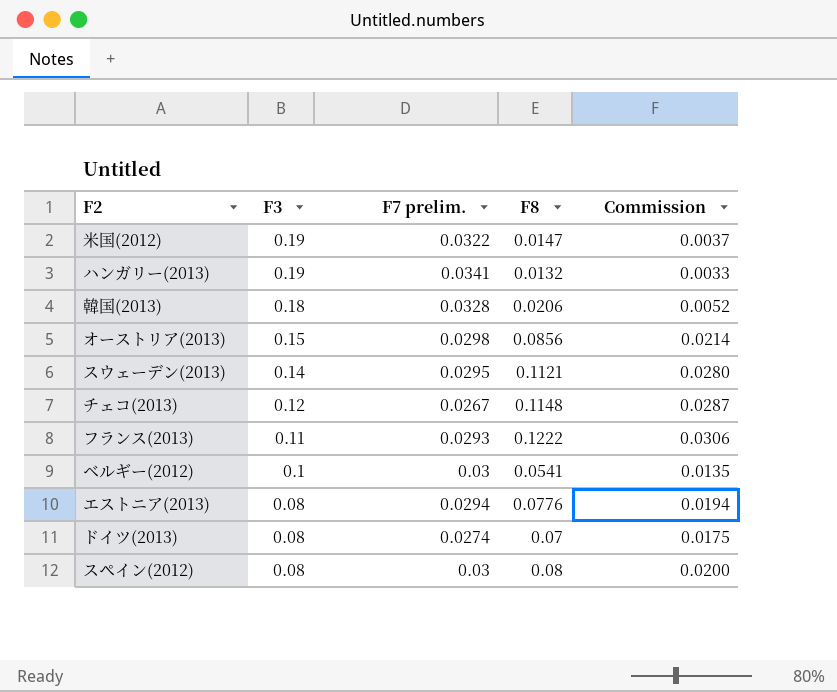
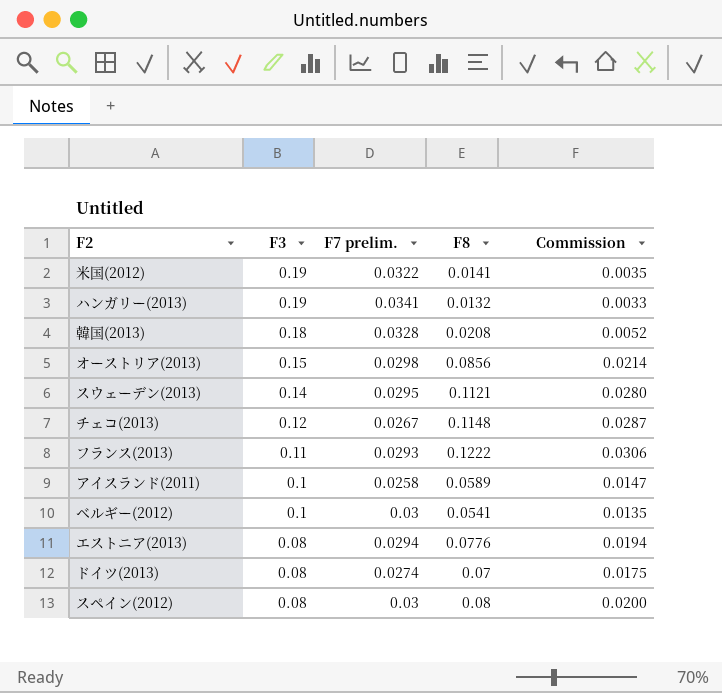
米国(2012) | F8: 0.0147 -> 0.0141
米国(2012) | Commission: 0.0037 -> 0.0035
韓国(2013) | F8: 0.0206 -> 0.0208
row アイスランド(2011): none -> 0.1 | 0.0258 | 0.0589 | 0.0147

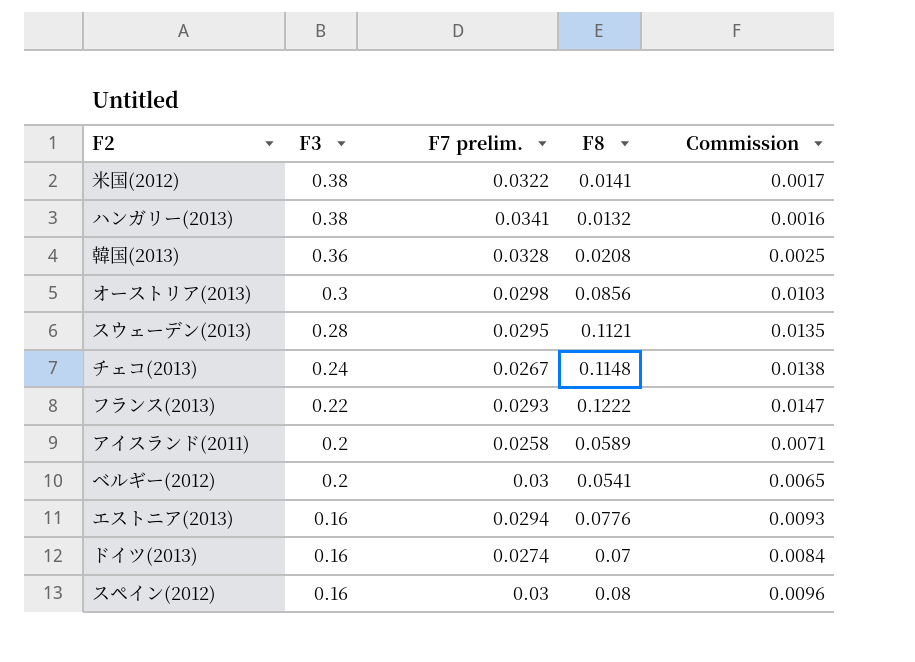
column Commission | formula: [F8] * 0.25 -> [F8] * 0.12
米国(2012) | F3: 0.19 -> 0.38
ハンガリー(2013) | F3: 0.19 -> 0.38
韓国(2013) | F3: 0.18 -> 0.36
オーストリア(2013) | F3: 0.15 -> 0.3
スウェーデン(2013) | F3: 0.14 -> 0.28
チェコ(2013) | F3: 0.12 -> 0.24
フランス(2013) | F3: 0.11 -> 0.22
アイスランド(2011) | F3: 0.1 -> 0.2
ベルギー(2012) | F3: 0.1 -> 0.2
エストニア(2013) | F3: 0.08 -> 0.16
ドイツ(2013) | F3: 0.08 -> 0.16
スペイン(2012) | F3: 0.08 -> 0.16

